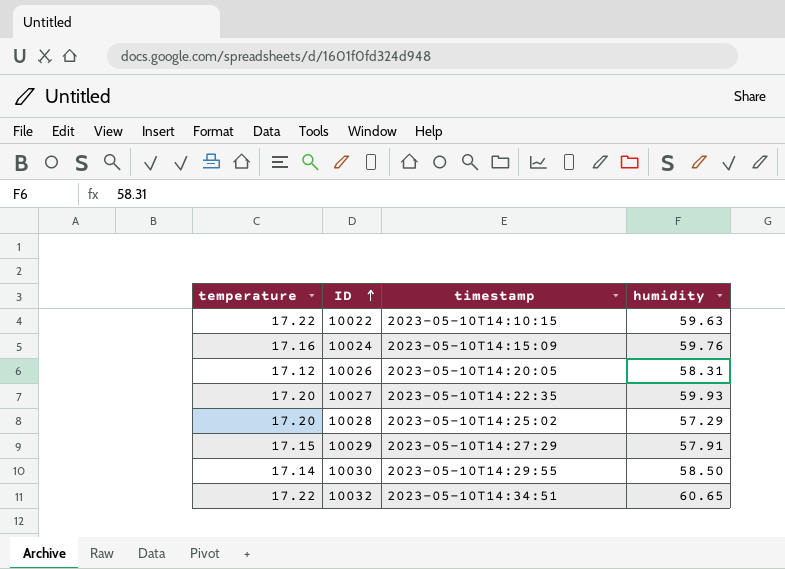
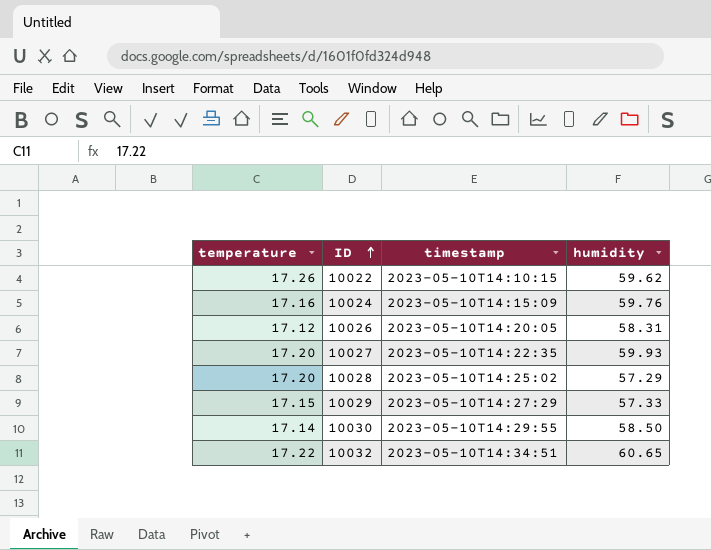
10022 | temperature: 17.22 -> 17.26
10022 | humidity: 59.63 -> 59.62
10029 | humidity: 57.91 -> 57.33

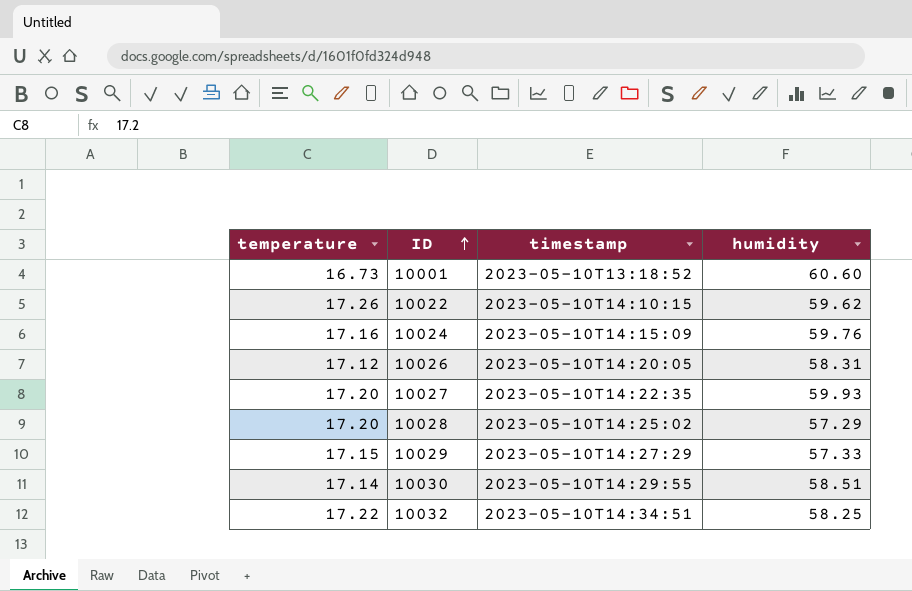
row 10001: none -> 16.73 | 2023-05-10T13:18:52 | 60.60
10030 | humidity: 58.50 -> 58.51
10032 | humidity: 60.65 -> 58.25

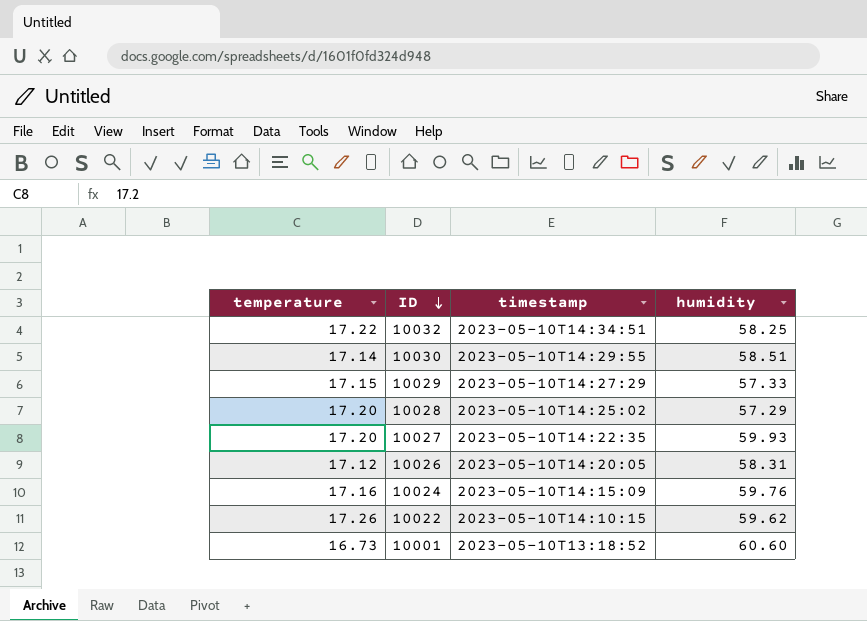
row order: ID ascending -> ID descending

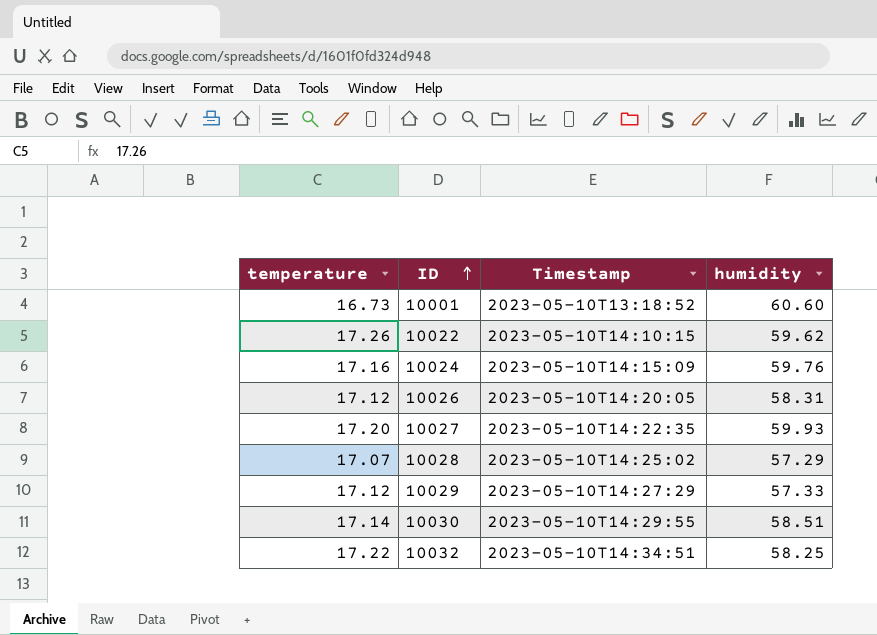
row order: ID descending -> ID ascending
column name: timestamp -> Timestamp
10028 | temperature: 17.20 -> 17.07
10029 | temperature: 17.15 -> 17.12

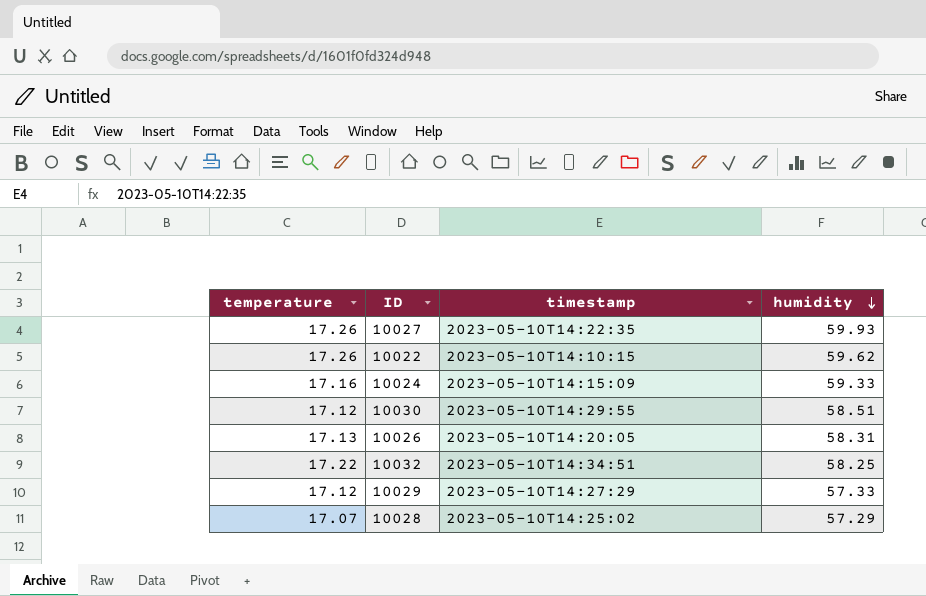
row order: ID ascending -> humidity descending
column name: Timestamp -> timestamp
row 10001: 16.73 | 2023-05-10T13:18:52 | 60.60 -> none
10027 | temperature: 17.20 -> 17.26
10024 | humidity: 59.76 -> 59.33
10030 | temperature: 17.14 -> 17.12
10026 | temperature: 17.12 -> 17.13

